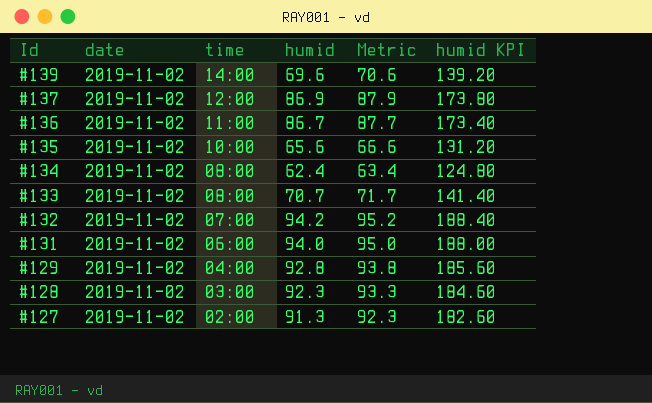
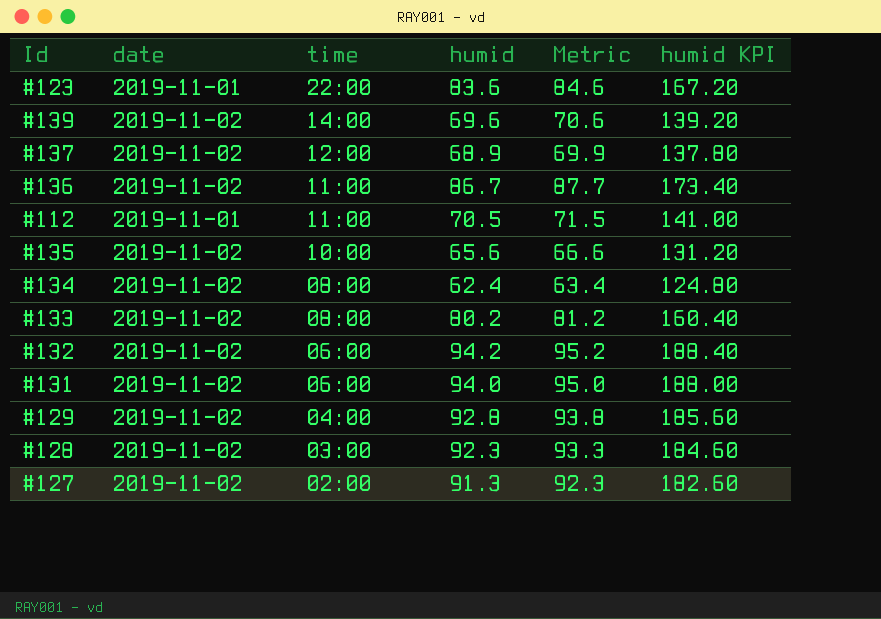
row #123: none -> 2019-11-01 | 22:00 | 83.6 | 84.6 | 167.20
#137 | humid: 86.9 -> 68.9
#137 | Metric: 87.9 -> 69.9
#137 | humid KPI: 173.80 -> 137.80
row #112: none -> 2019-11-01 | 11:00 | 70.5 | 71.5 | 141.00
#133 | humid: 70.7 -> 80.2
#133 | Metric: 71.7 -> 81.2
#133 | humid KPI: 141.40 -> 160.40
#132 | time: 07:00 -> 06:00

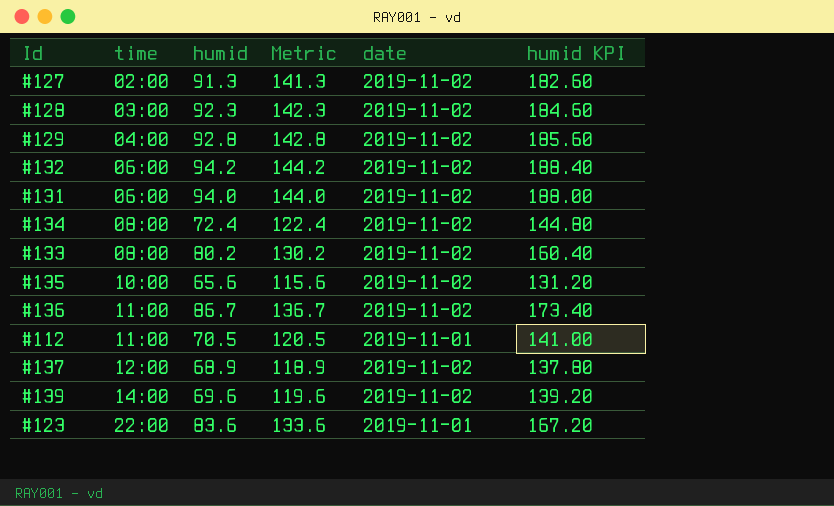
row order: time descending -> time ascending
column Metric | formula: [humid] + 1 -> [humid] + 50
column date | position: 2 -> 5
#134 | humid: 62.4 -> 72.4
#134 | humid KPI: 124.80 -> 144.80

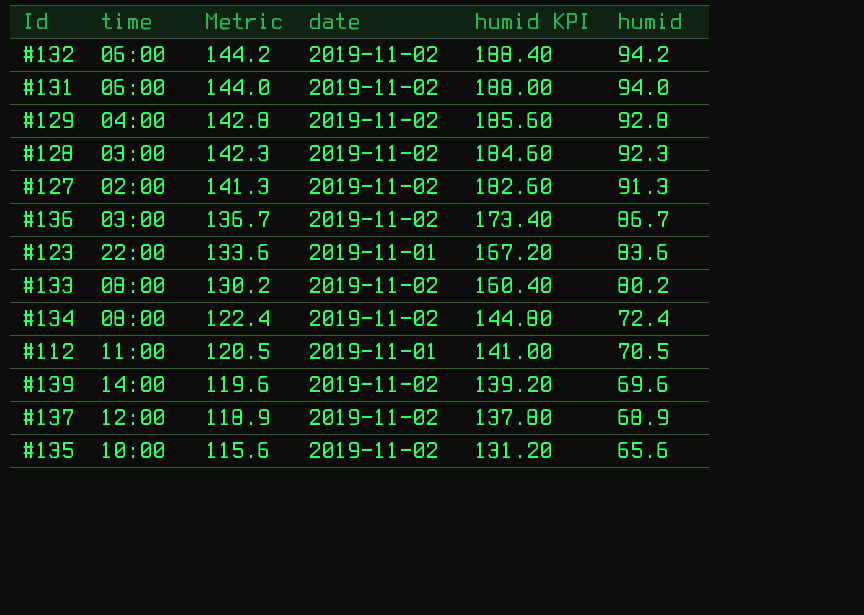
row order: time ascending -> Metric descending
column humid | position: 3 -> 6
#136 | time: 11:00 -> 03:00

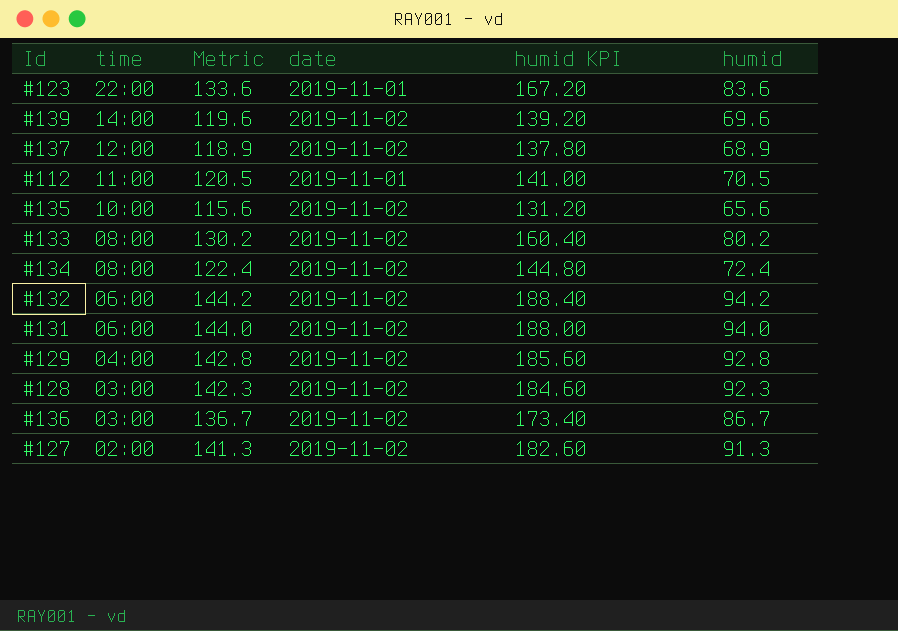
row order: Metric descending -> time descending

